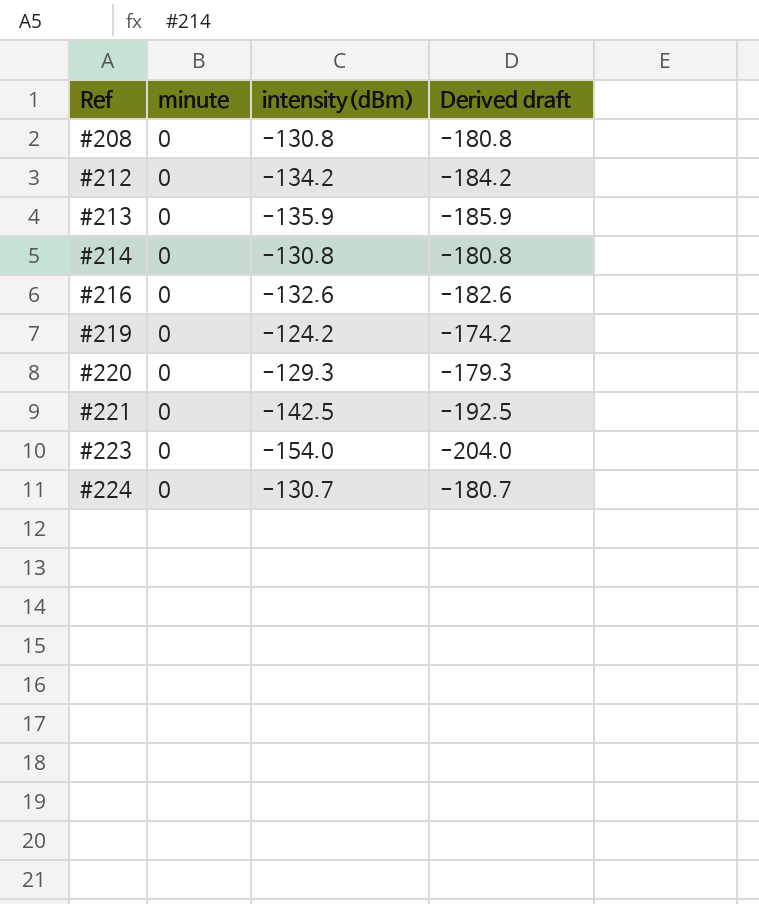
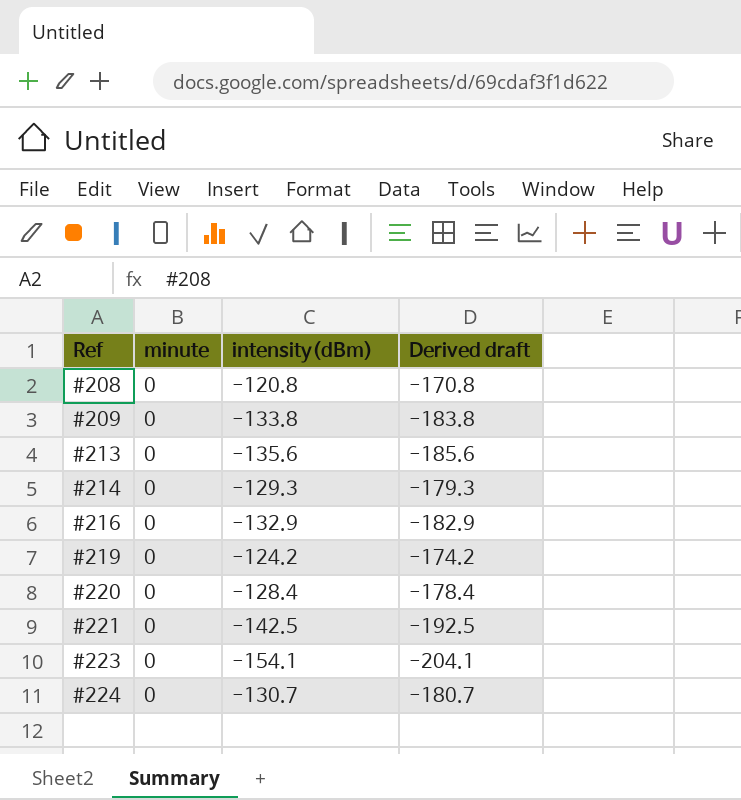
row #212: 0 | -134.2 | -184.2 -> none
#208 | intensity(dBm): -130.8 -> -120.8
#208 | Derived draft: -180.8 -> -170.8
row #209: none -> 0 | -133.8 | -183.8
#213 | intensity(dBm): -135.9 -> -135.6
#213 | Derived draft: -185.9 -> -185.6
#214 | intensity(dBm): -130.8 -> -129.3
#214 | Derived draft: -180.8 -> -179.3
#216 | intensity(dBm): -132.6 -> -132.9
#216 | Derived draft: -182.6 -> -182.9
#220 | intensity(dBm): -129.3 -> -128.4
#220 | Derived draft: -179.3 -> -178.4
#223 | intensity(dBm): -154.0 -> -154.1
#223 | Derived draft: -204.0 -> -204.1

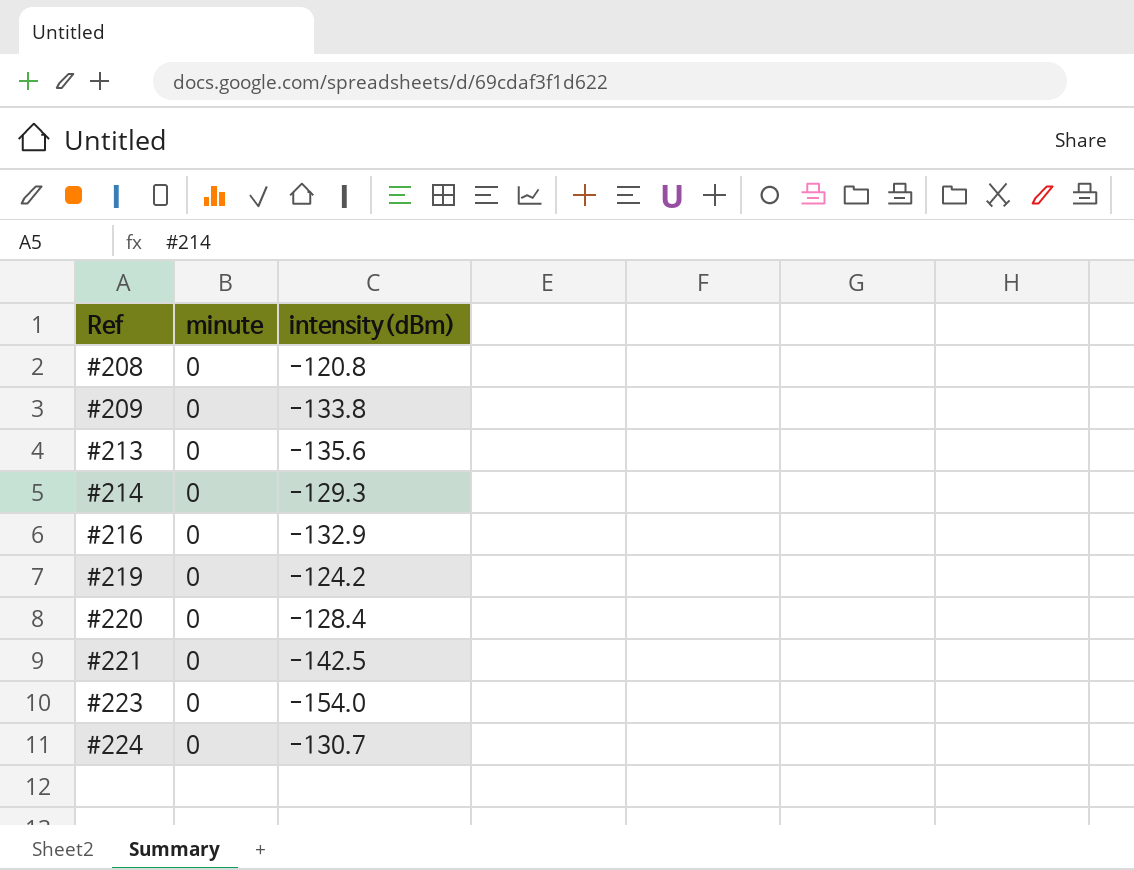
column Derived draft | formula: [intensity(dBm)] - 50 -> none
#223 | intensity(dBm): -154.1 -> -154.0

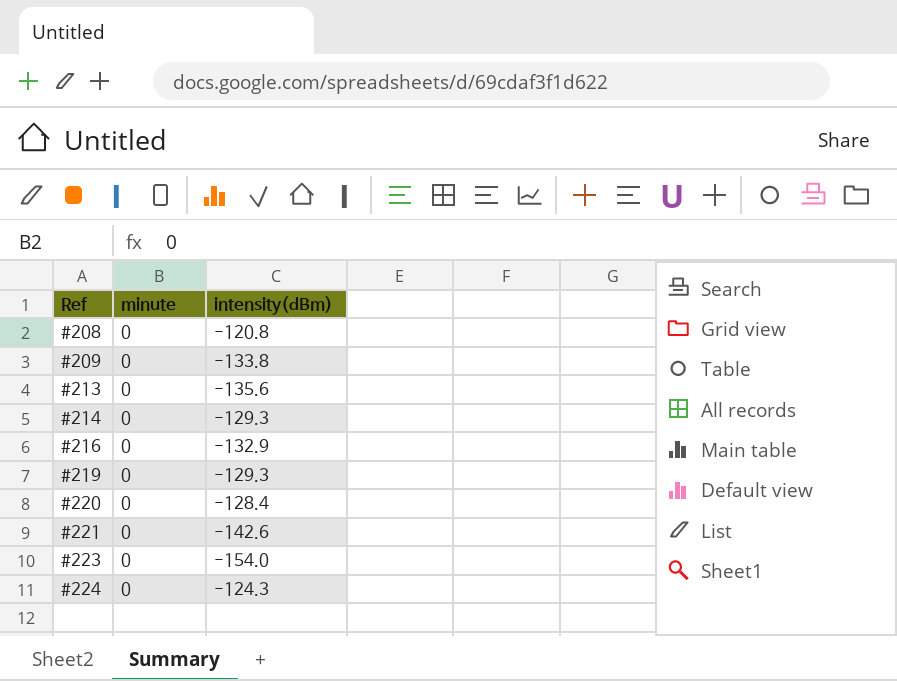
#219 | intensity(dBm): -124.2 -> -129.3
#221 | intensity(dBm): -142.5 -> -142.6
#224 | intensity(dBm): -130.7 -> -124.3

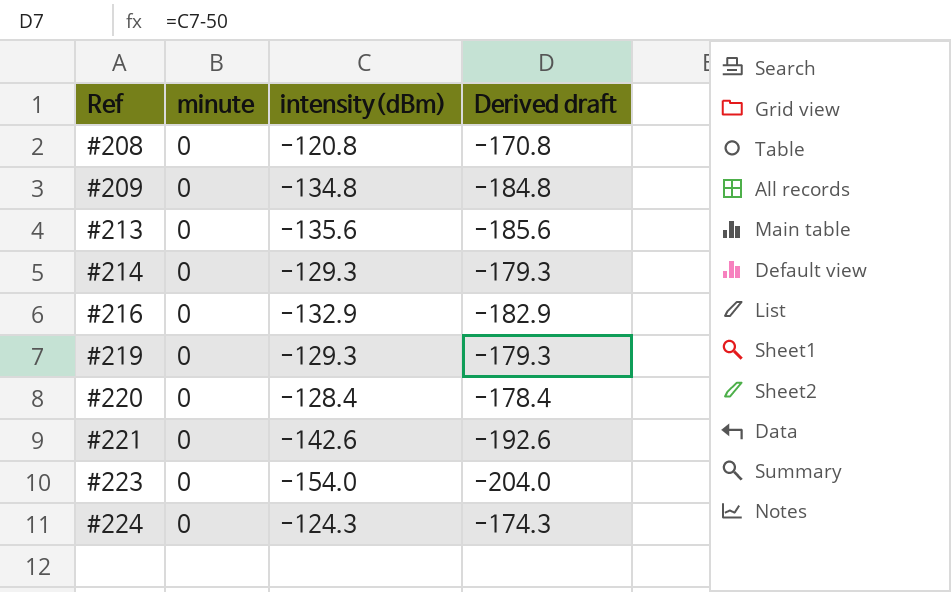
column Derived draft | formula: none -> [intensity(dBm)] - 50
#209 | intensity(dBm): -133.8 -> -134.8

